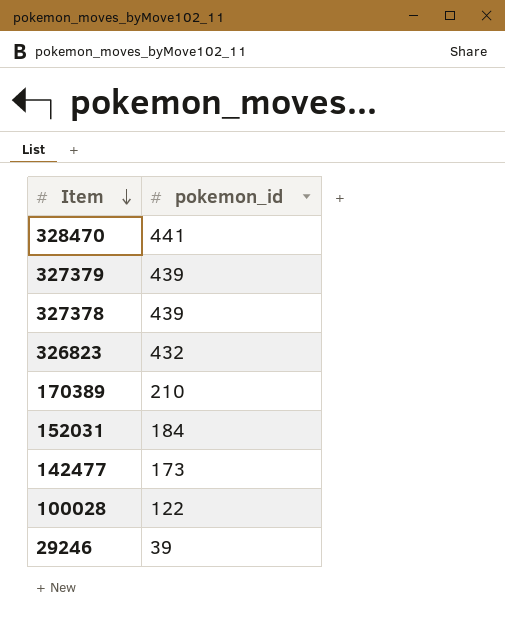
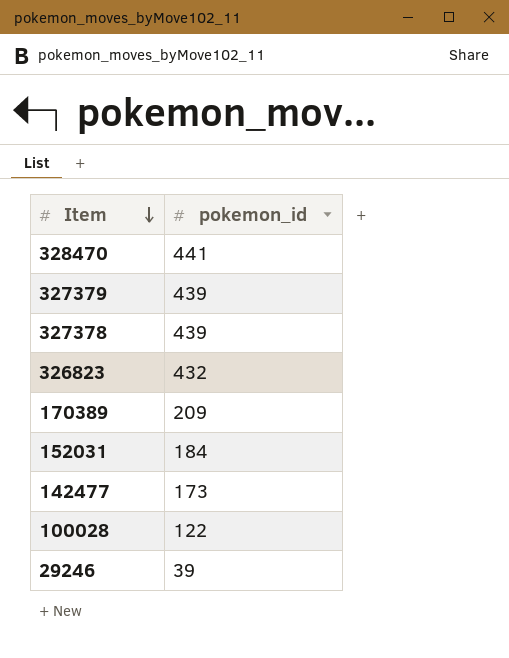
170389 | pokemon_id: 210 -> 209

